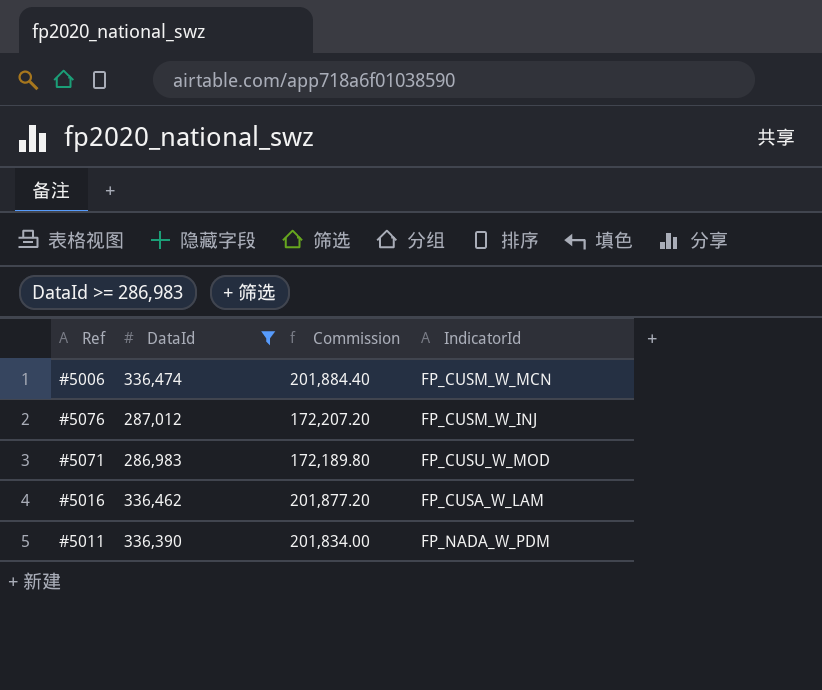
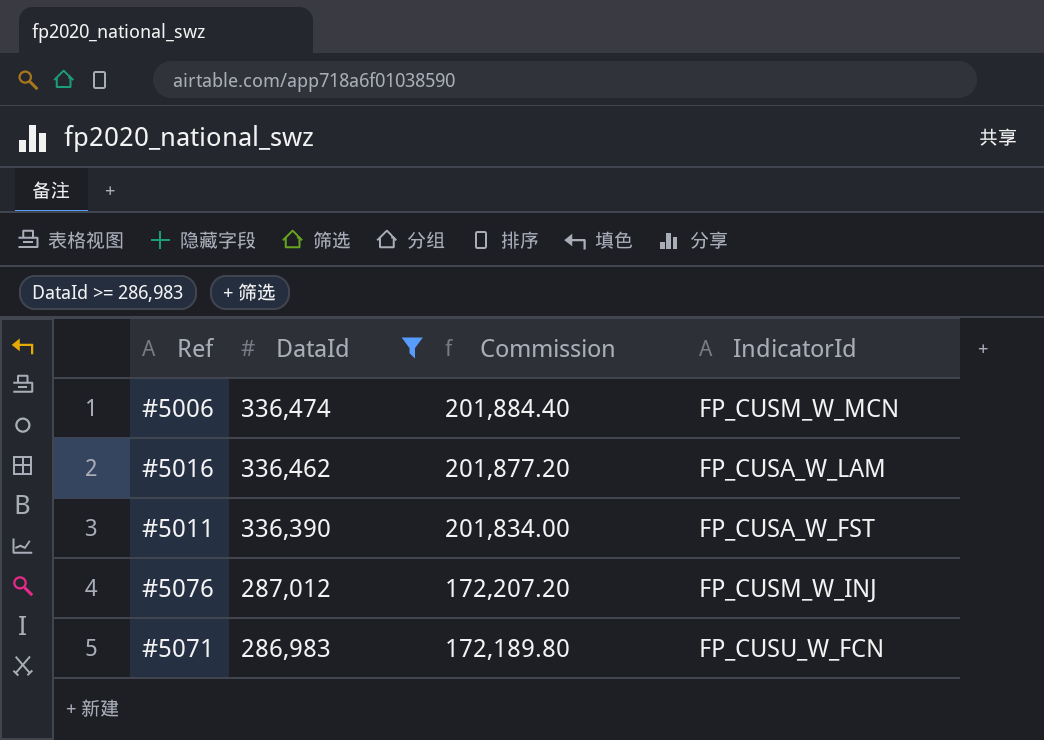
row order: none -> DataId descending
#5011 | IndicatorId: FP_NADA_W_PDM -> FP_CUSA_W_FST
#5071 | IndicatorId: FP_CUSU_W_MOD -> FP_CUSU_W_FCN

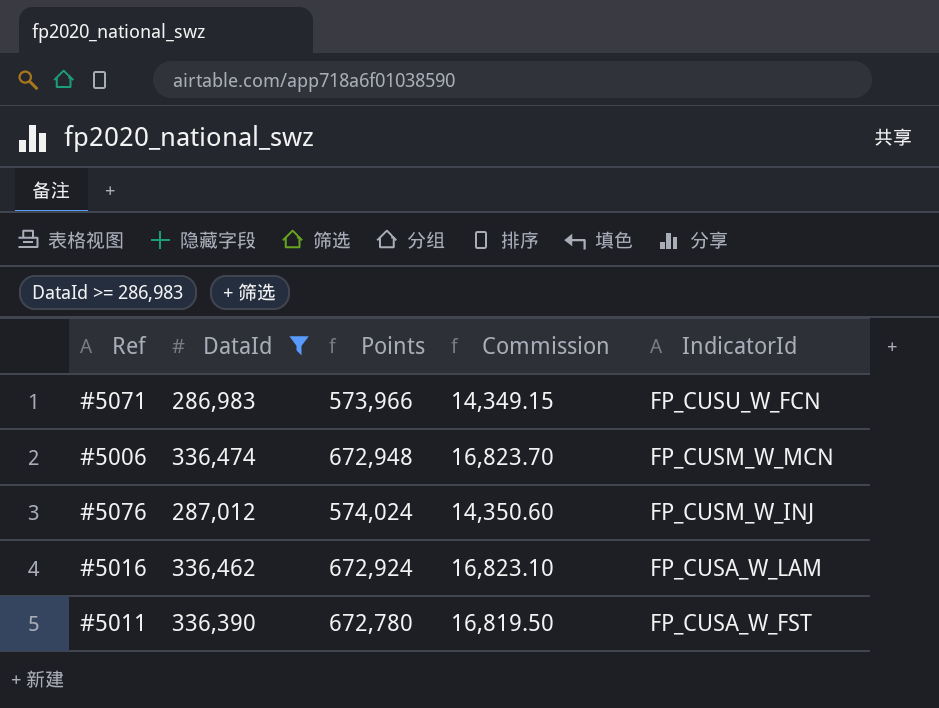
row order: DataId descending -> IndicatorId descending
column Points | formula: none -> [DataId] * 2
column Commission | formula: [DataId] * 0.6 -> [DataId] * 0.05

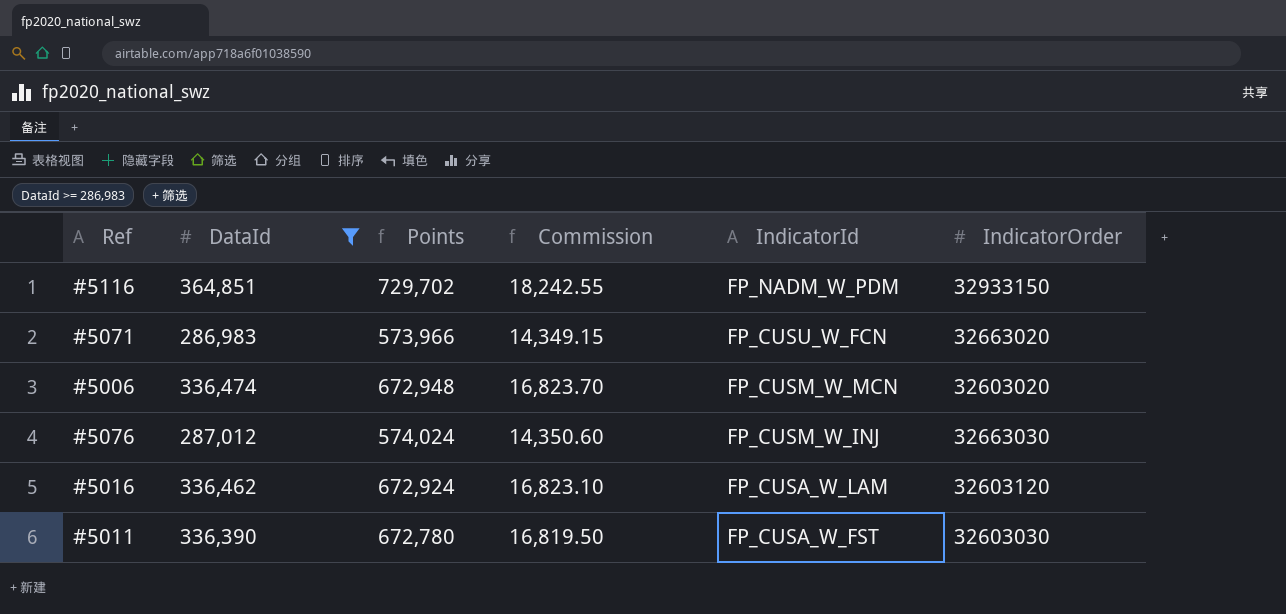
column IndicatorOrder | position: none -> 6
row #5116: none -> 364,851 | 729,702 | 18,242.55 | FP_NADM_W_PDM | 32933150

